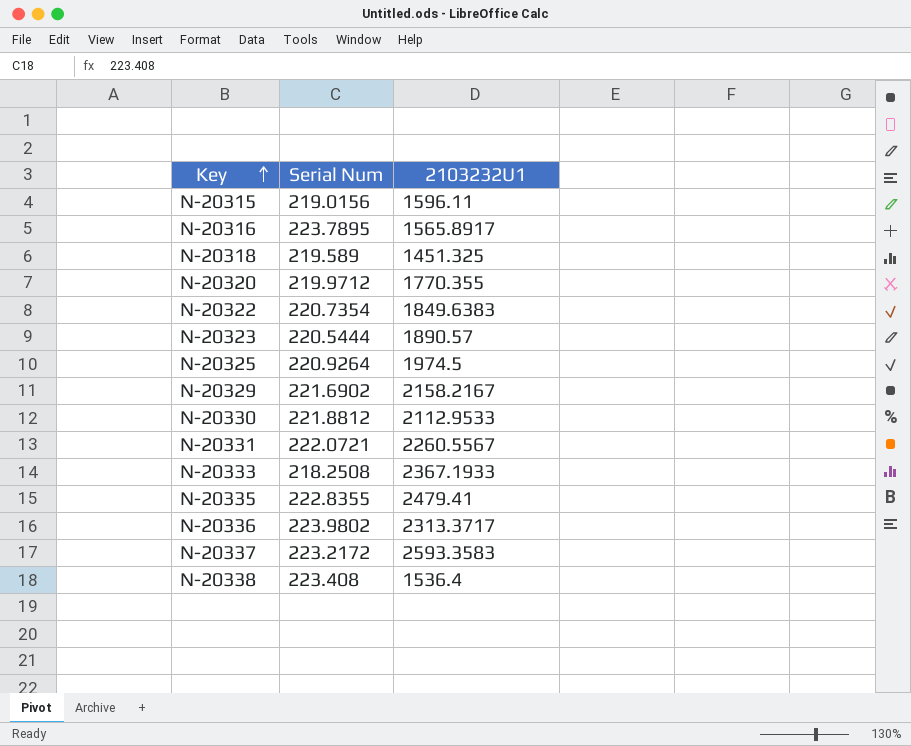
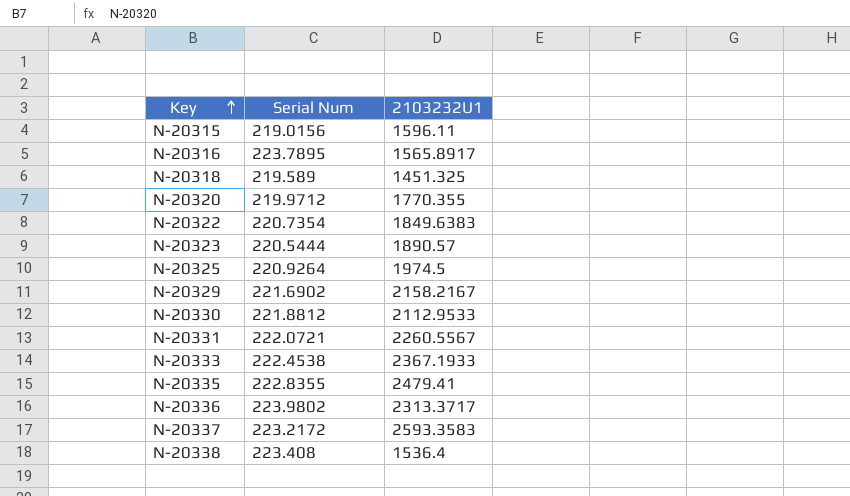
N-20333 | Serial Num: 218.2508 -> 222.4538

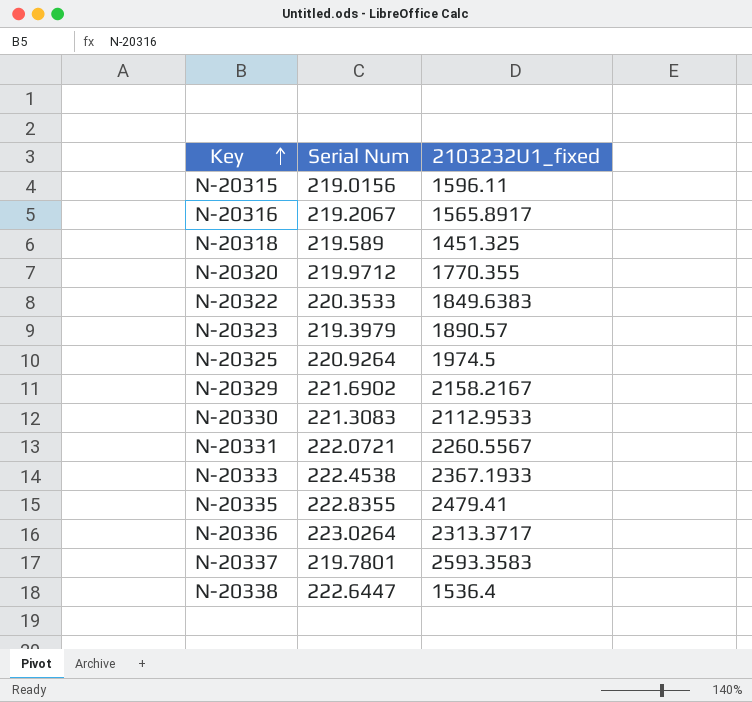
column name: 2103232U1 -> 2103232U1_fixed
N-20316 | Serial Num: 223.7895 -> 219.2067
N-20322 | Serial Num: 220.7354 -> 220.3533
N-20323 | Serial Num: 220.5444 -> 219.3979
N-20330 | Serial Num: 221.8812 -> 221.3083
N-20336 | Serial Num: 223.9802 -> 223.0264
N-20337 | Serial Num: 223.2172 -> 219.7801
N-20338 | Serial Num: 223.408 -> 222.6447

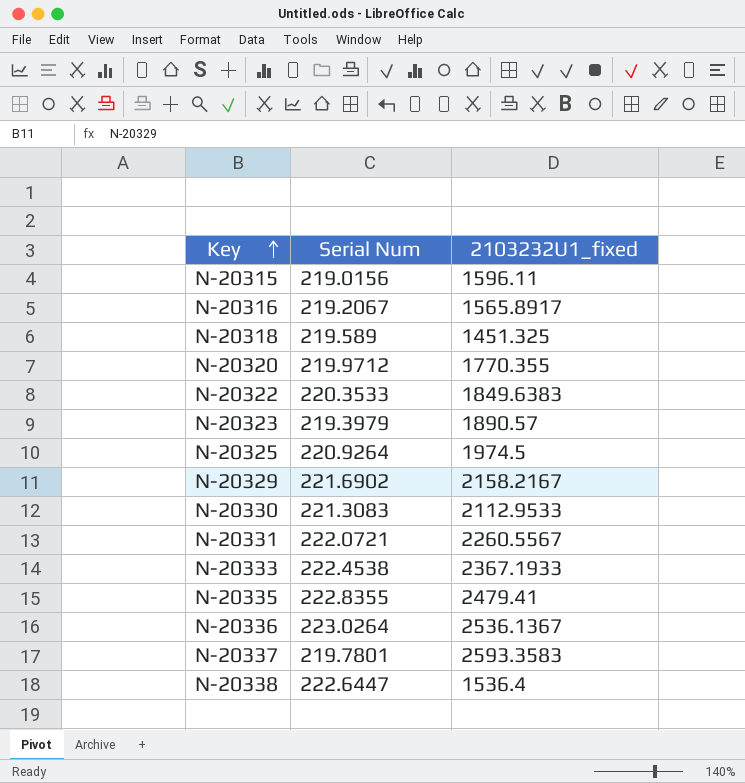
N-20336 | 2103232U1_fixed: 2313.3717 -> 2536.1367

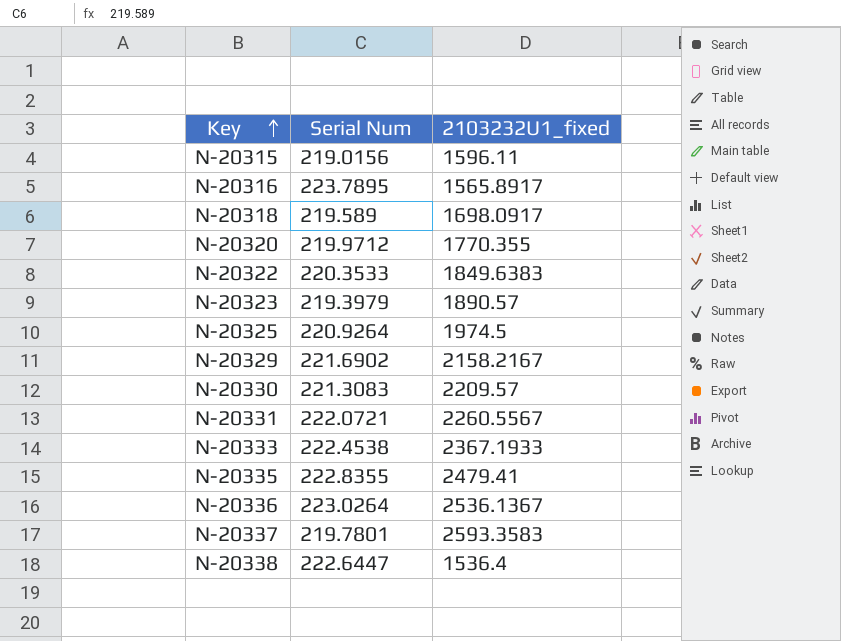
N-20316 | Serial Num: 219.2067 -> 223.7895
N-20318 | 2103232U1_fixed: 1451.325 -> 1698.0917
N-20330 | 2103232U1_fixed: 2112.9533 -> 2209.57

